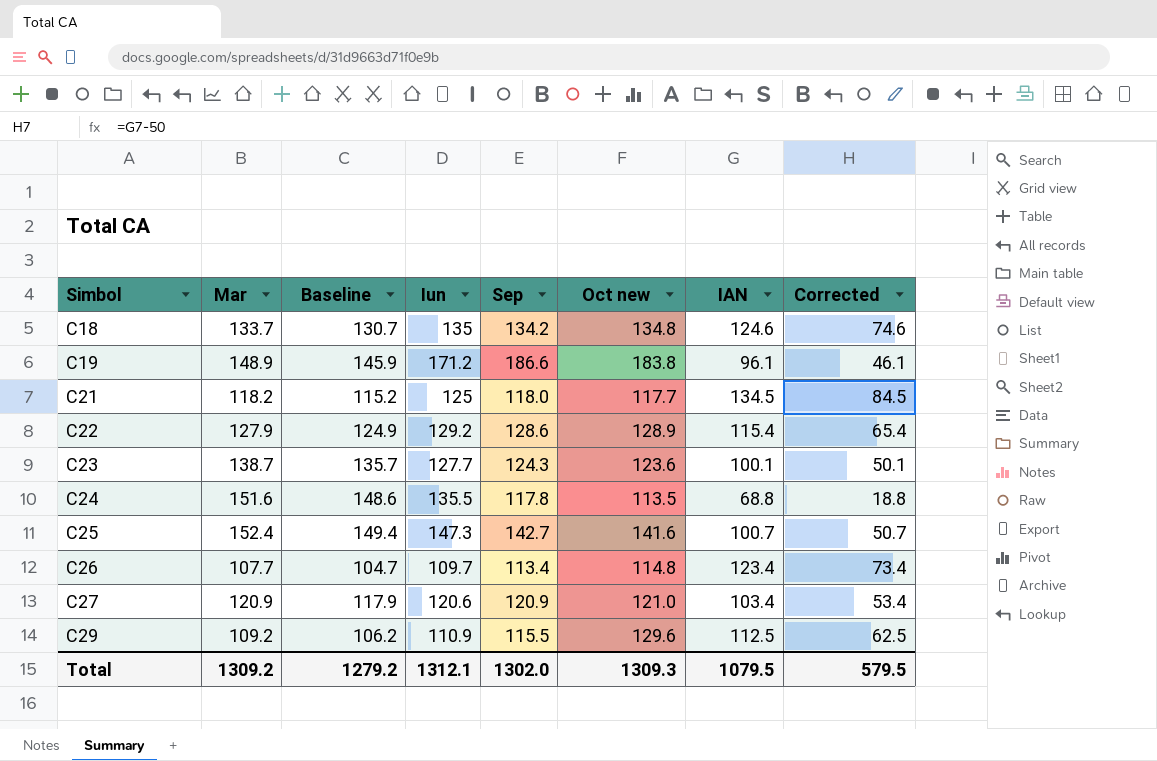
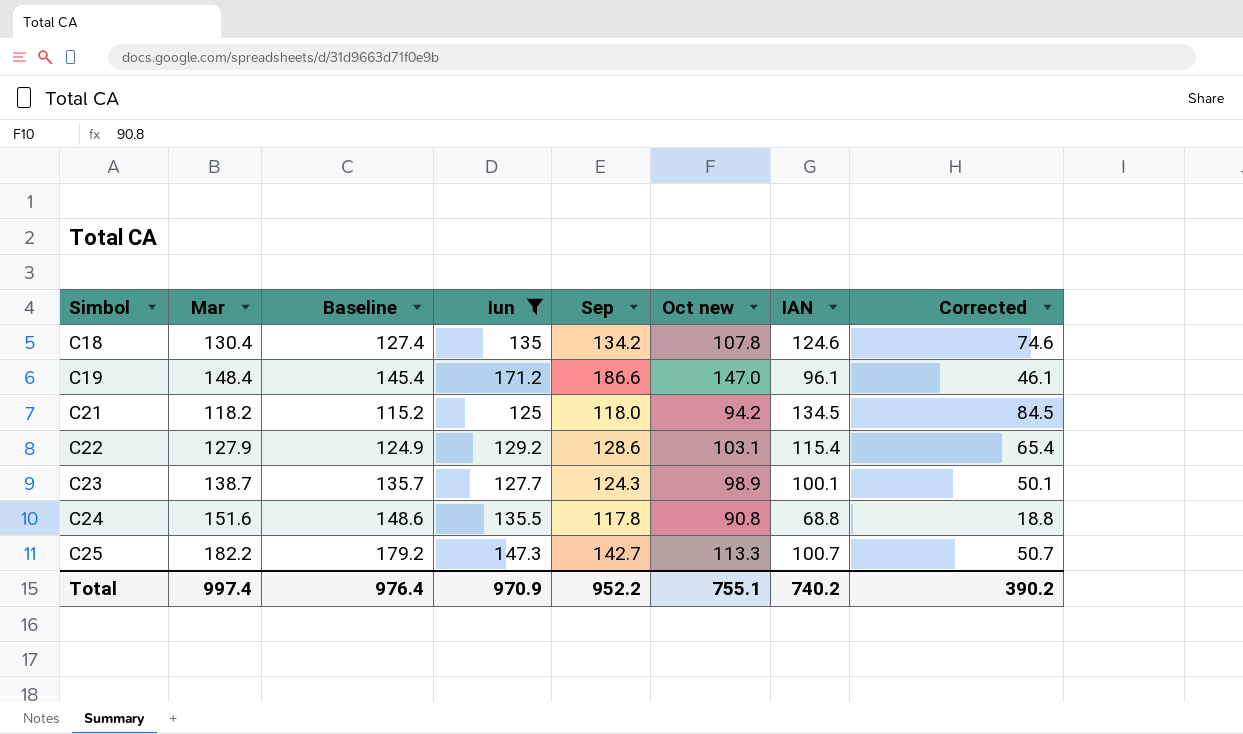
filter: none -> Iun >= 125
C18 | Mar: 133.7 -> 130.4
C18 | Baseline: 130.7 -> 127.4
C18 | Oct new: 134.8 -> 107.8
C19 | Mar: 148.9 -> 148.4
C19 | Baseline: 145.9 -> 145.4
C19 | Oct new: 183.8 -> 147.0
C21 | Oct new: 117.7 -> 94.2
C22 | Oct new: 128.9 -> 103.1
C23 | Oct new: 123.6 -> 98.9
C24 | Oct new: 113.5 -> 90.8
C25 | Mar: 152.4 -> 182.2
C25 | Baseline: 149.4 -> 179.2
C25 | Oct new: 141.6 -> 113.3
Total | Mar: 1309.2 -> 997.4
Total | Baseline: 1279.2 -> 976.4
Total | Iun: 1312.1 -> 970.9
Total | Sep: 1302.0 -> 952.2
Total | Oct new: 1309.3 -> 755.1
Total | IAN: 1079.5 -> 740.2
Total | Corrected: 579.5 -> 390.2

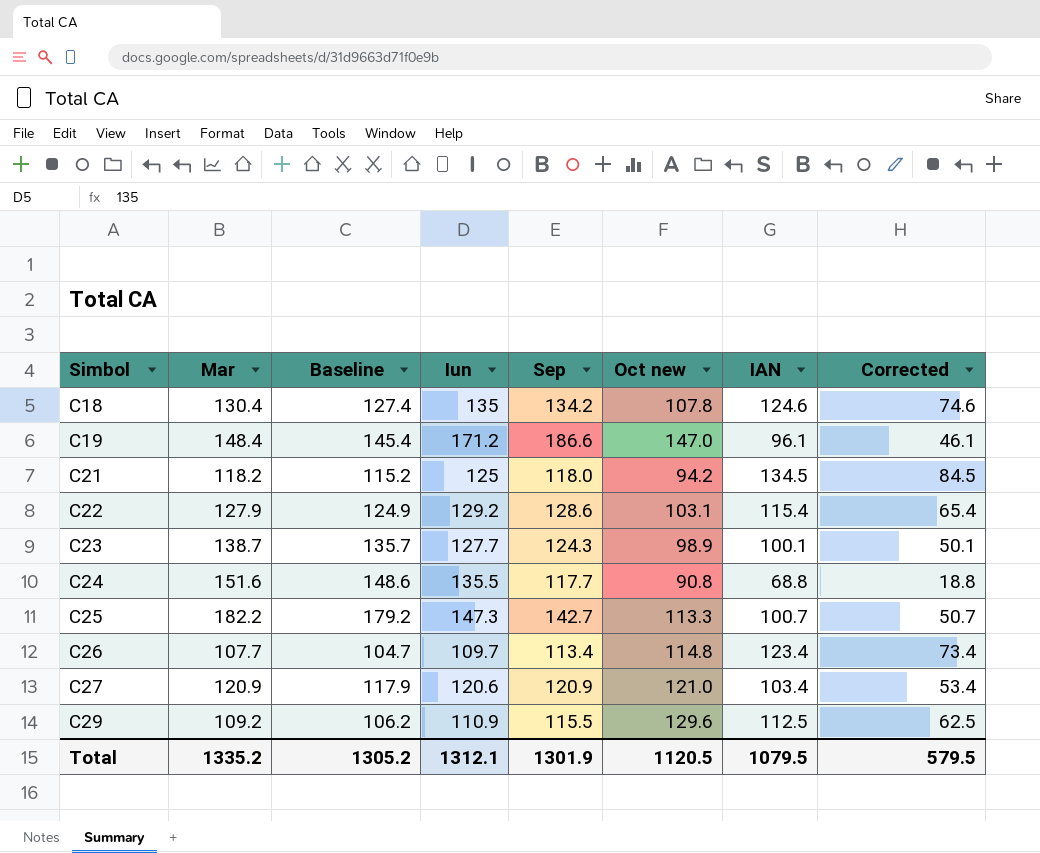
filter: Iun >= 125 -> none
C24 | Sep: 117.8 -> 117.7
Total | Mar: 997.4 -> 1335.2
Total | Baseline: 976.4 -> 1305.2
Total | Iun: 970.9 -> 1312.1
Total | Sep: 952.2 -> 1301.9
Total | Oct new: 755.1 -> 1120.5
Total | IAN: 740.2 -> 1079.5
Total | Corrected: 390.2 -> 579.5

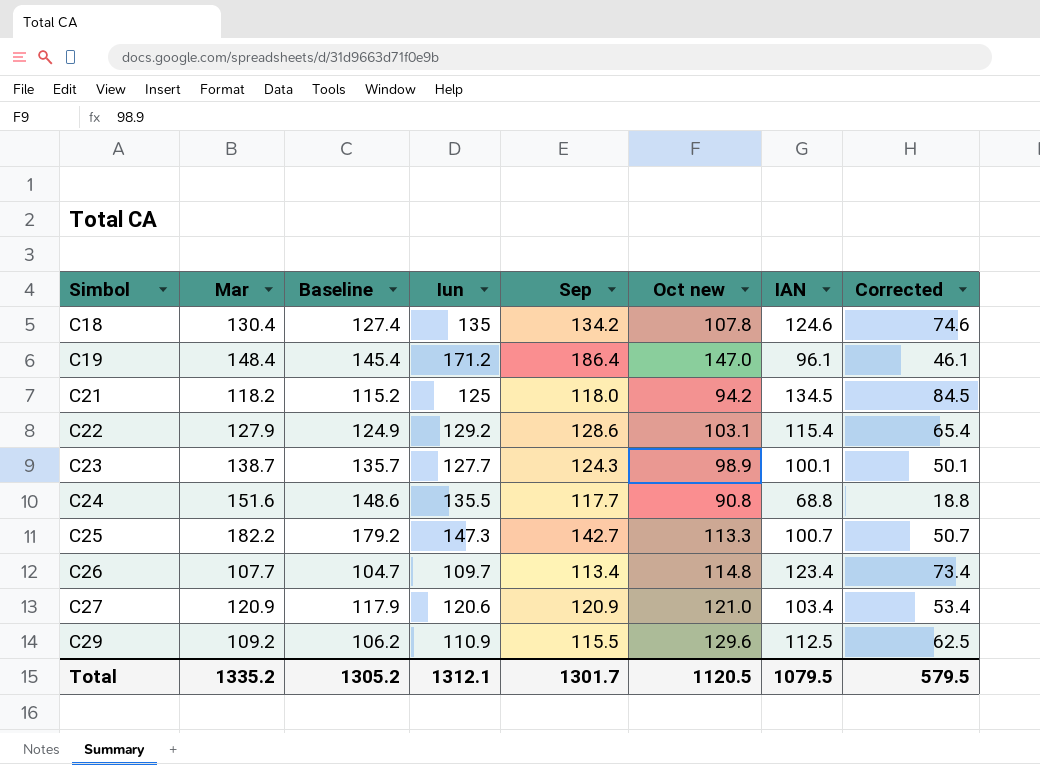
C19 | Sep: 186.6 -> 186.4
Total | Sep: 1301.9 -> 1301.7

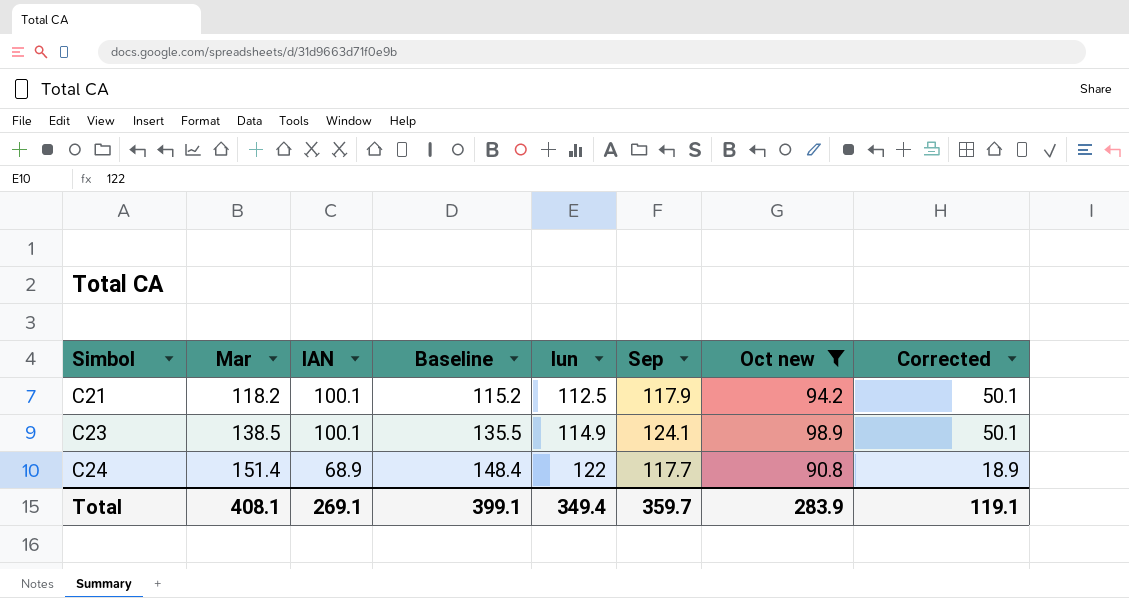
filter: none -> Oct new <= 98.9
column IAN | position: 7 -> 3
C21 | IAN: 134.5 -> 100.1
C21 | Iun: 125 -> 112.5
C21 | Sep: 118.0 -> 117.9
C21 | Corrected: 84.5 -> 50.1
C23 | Mar: 138.7 -> 138.5
C23 | Baseline: 135.7 -> 135.5
C23 | Iun: 127.7 -> 114.9
C23 | Sep: 124.3 -> 124.1
C24 | Mar: 151.6 -> 151.4
C24 | IAN: 68.8 -> 68.9
C24 | Baseline: 148.6 -> 148.4
C24 | Iun: 135.5 -> 122
C24 | Corrected: 18.8 -> 18.9
Total | Mar: 1335.2 -> 408.1
Total | IAN: 1079.5 -> 269.1
Total | Baseline: 1305.2 -> 399.1
Total | Iun: 1312.1 -> 349.4
Total | Sep: 1301.7 -> 359.7
Total | Oct new: 1120.5 -> 283.9
Total | Corrected: 579.5 -> 119.1

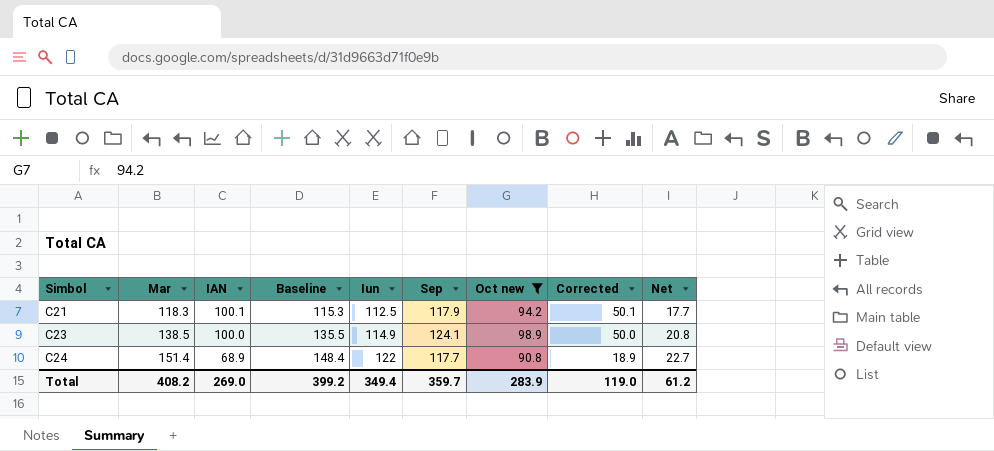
column Net | formula: none -> [Mar] * 0.15
C21 | Mar: 118.2 -> 118.3
C21 | Baseline: 115.2 -> 115.3
C23 | IAN: 100.1 -> 100.0
C23 | Corrected: 50.1 -> 50.0
Total | Mar: 408.1 -> 408.2
Total | IAN: 269.1 -> 269.0
Total | Baseline: 399.1 -> 399.2
Total | Corrected: 119.1 -> 119.0

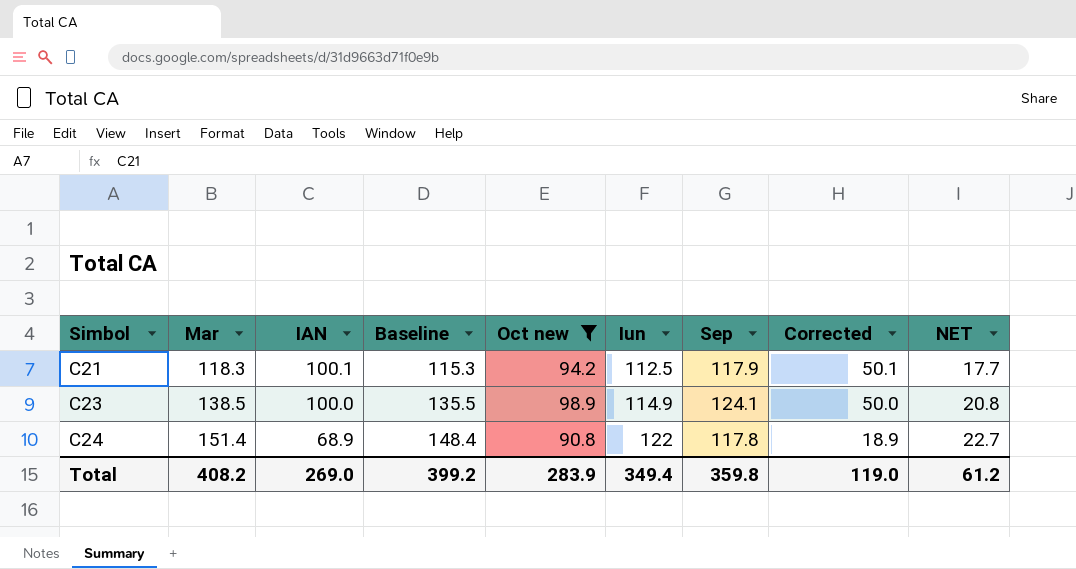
column Oct new | position: 7 -> 5
column name: Net -> NET
C24 | Sep: 117.7 -> 117.8
Total | Sep: 359.7 -> 359.8

